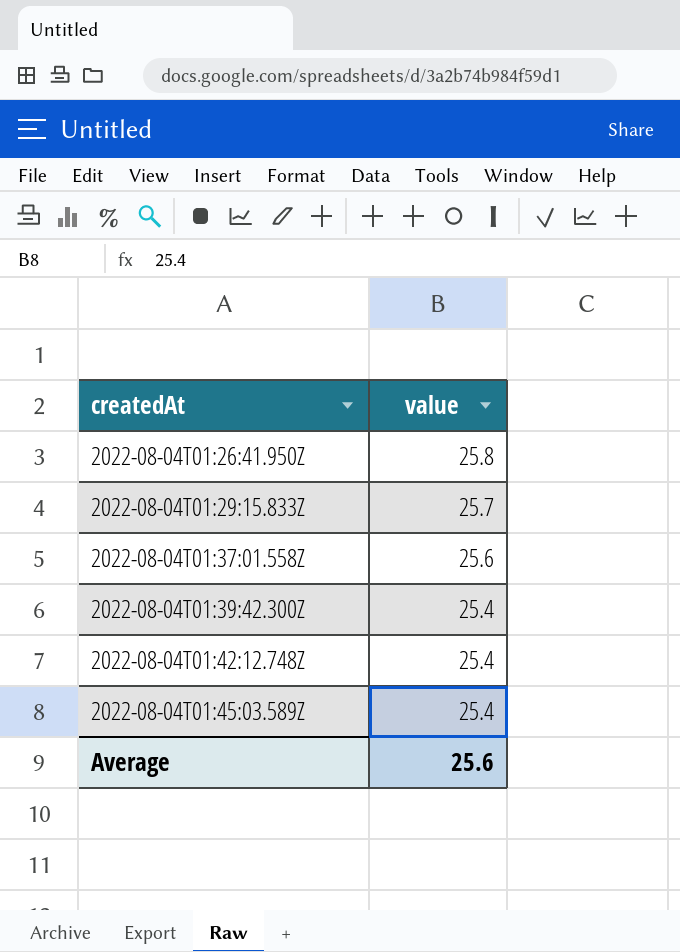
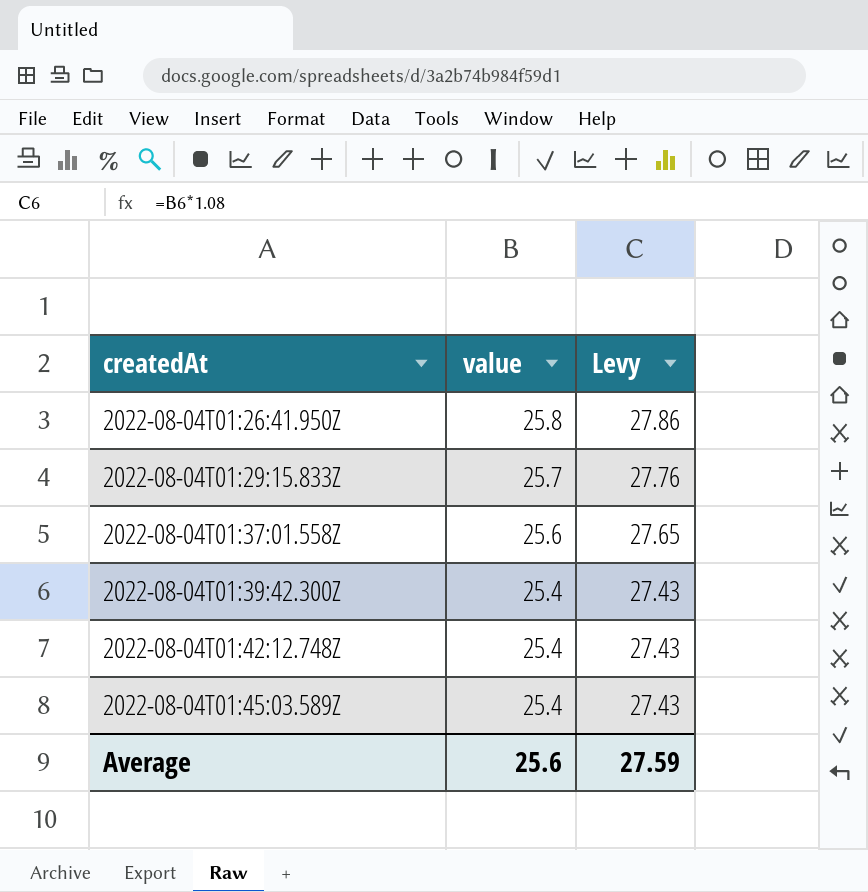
column Levy | formula: none -> [value] * 1.08

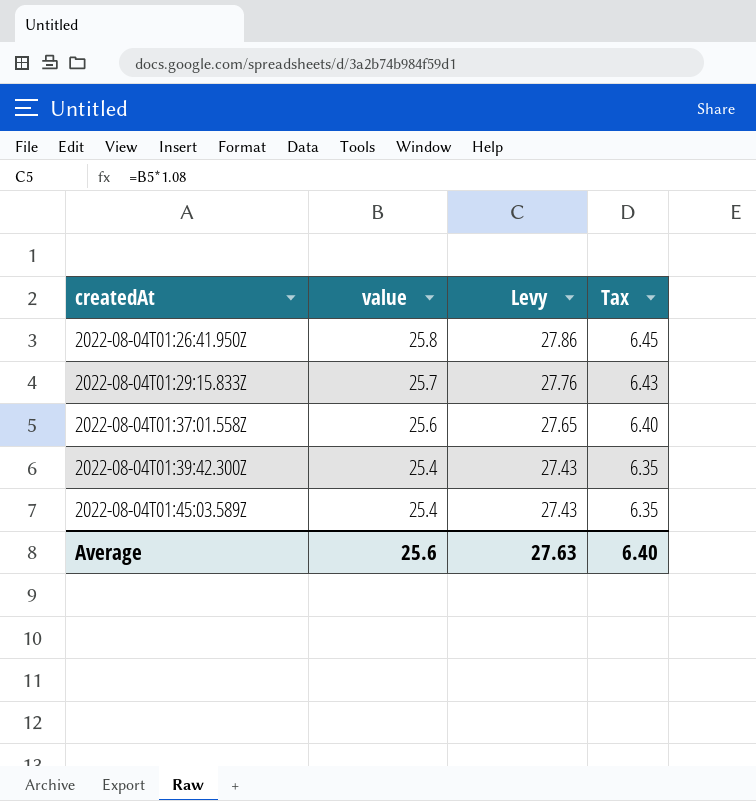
column Tax | formula: none -> [value] * 0.25
row 2022-08-04T01:42:12.748Z: 25.4 | 27.43 -> none
Average | Levy: 27.59 -> 27.63

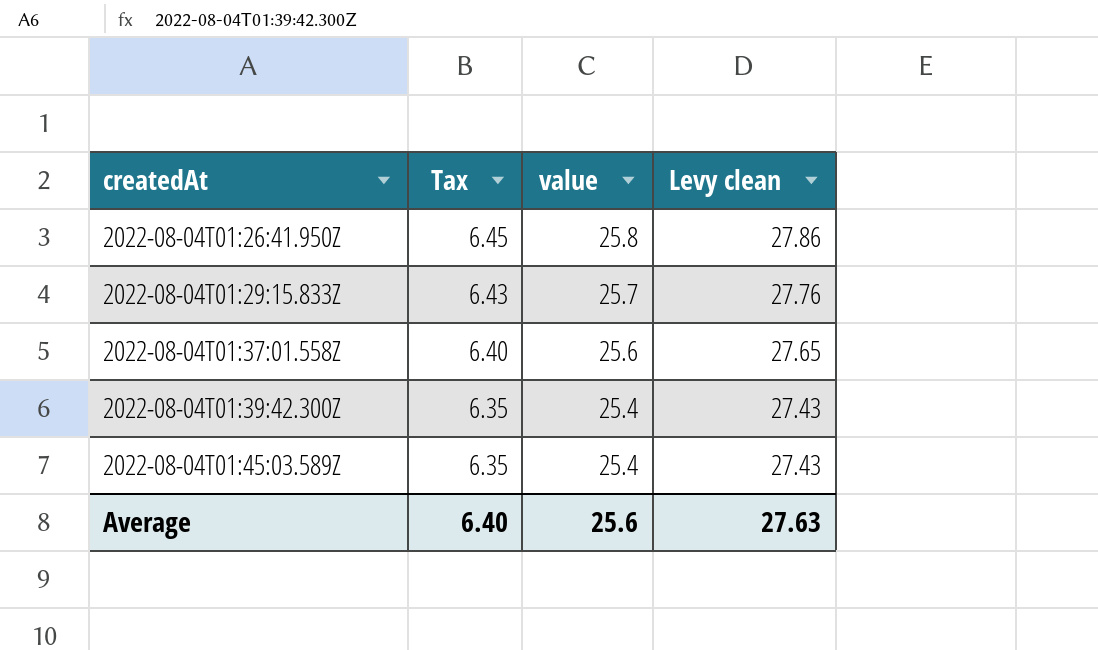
column Tax | position: 4 -> 2
column name: Levy -> Levy clean

